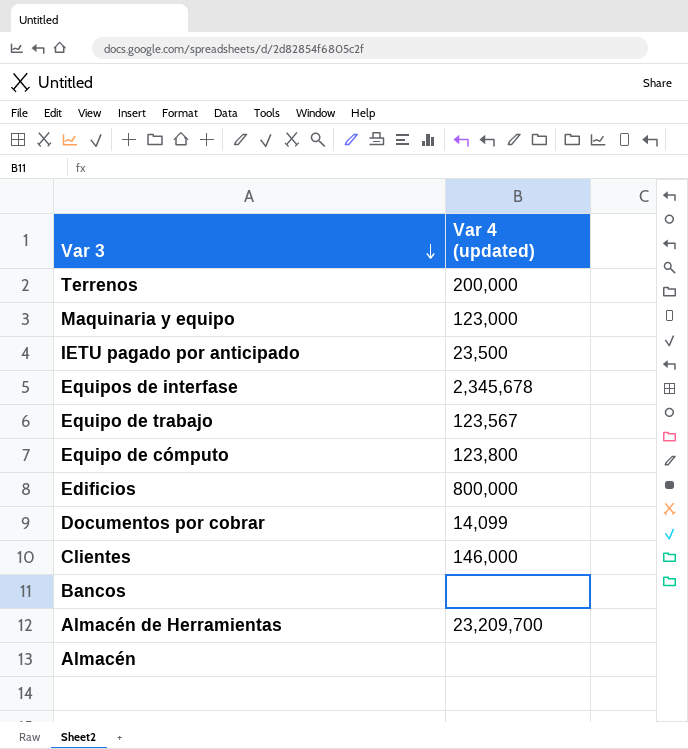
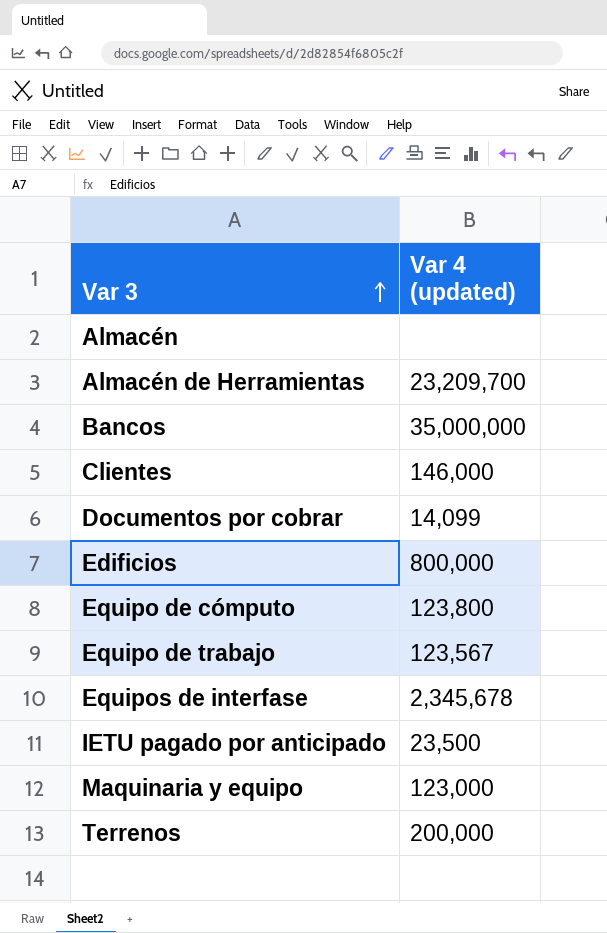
row order: Var 3 descending -> Var 3 ascending
Bancos | Var 4 (updated): none -> 35,000,000

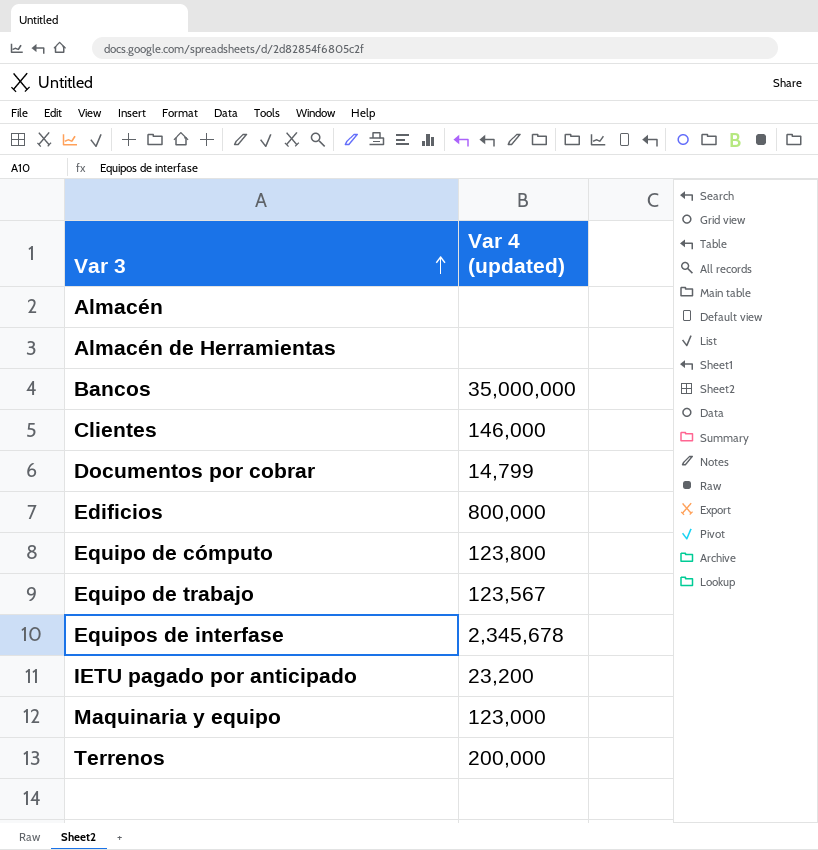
Almacén de Herramientas | Var 4 (updated): 23,209,700 -> none
Documentos por cobrar | Var 4 (updated): 14,099 -> 14,799
IETU pagado por anticipado | Var 4 (updated): 23,500 -> 23,200

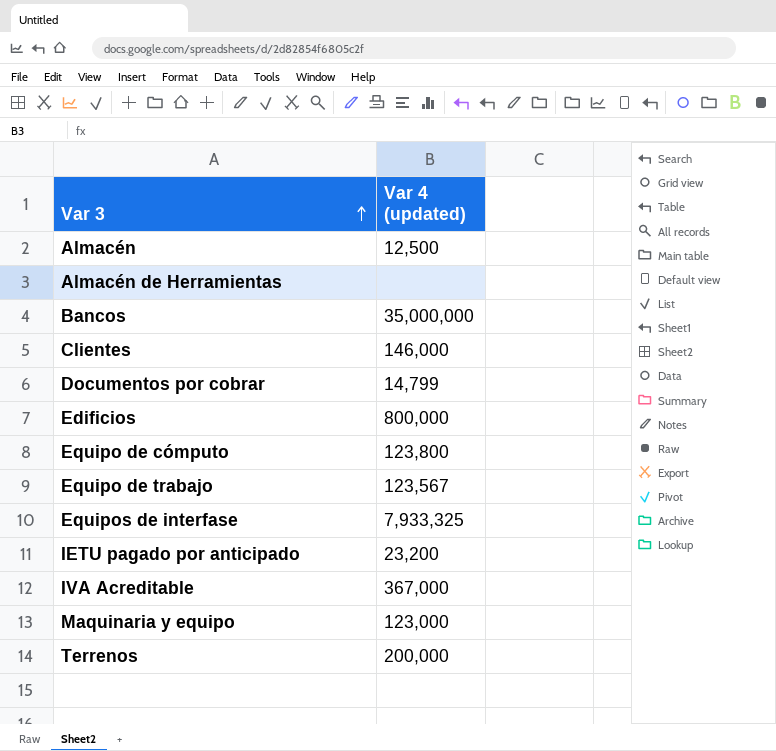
Almacén | Var 4 (updated): none -> 12,500
Equipos de interfase | Var 4 (updated): 2,345,678 -> 7,933,325
row IVA Acreditable: none -> 367,000

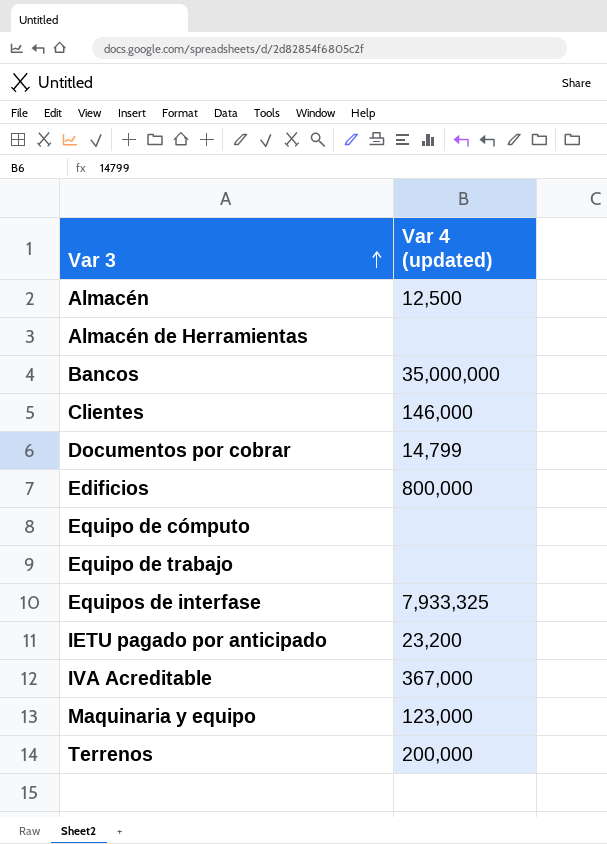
Equipo de cómputo | Var 4 (updated): 123,800 -> none
Equipo de trabajo | Var 4 (updated): 123,567 -> none

